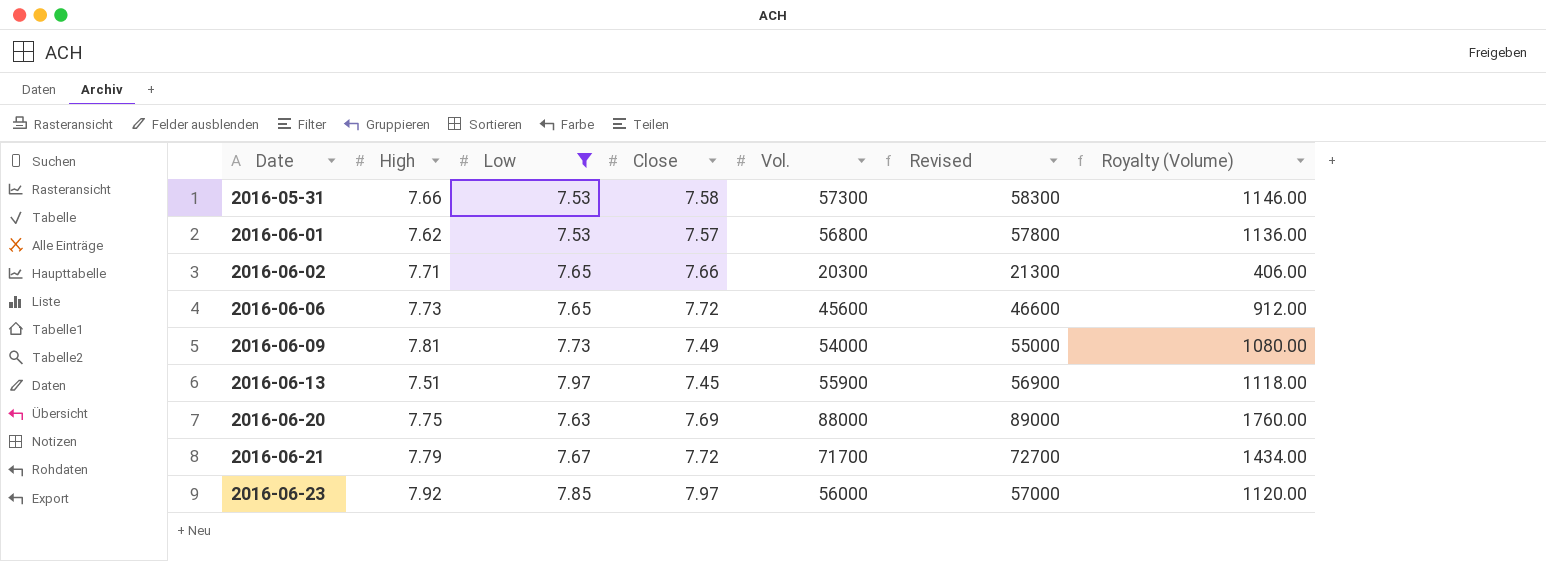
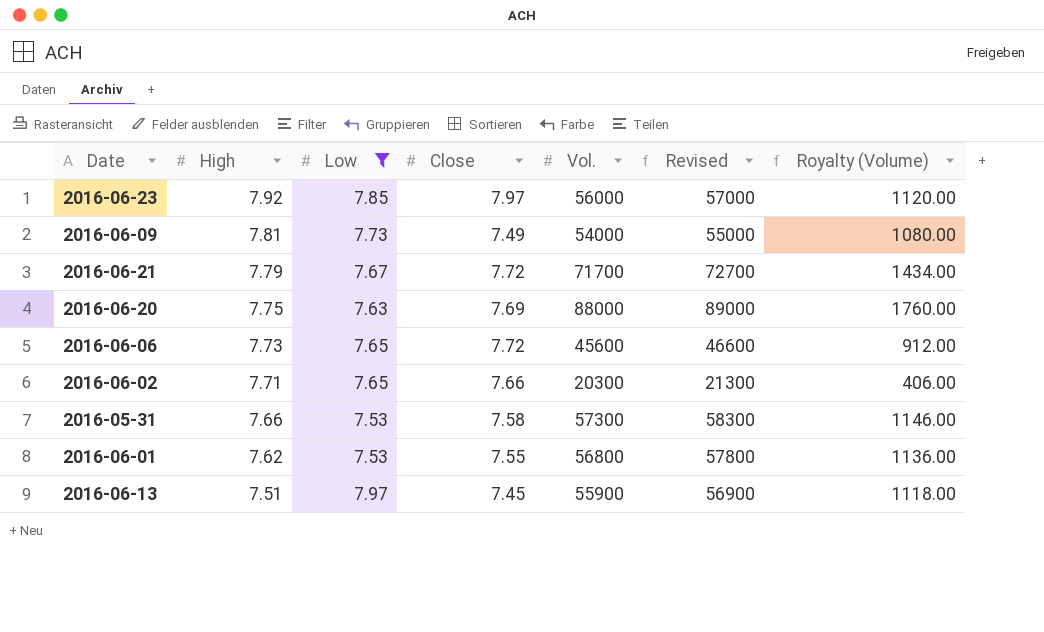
row order: Date ascending -> High descending
2016-06-01 | Close: 7.57 -> 7.55

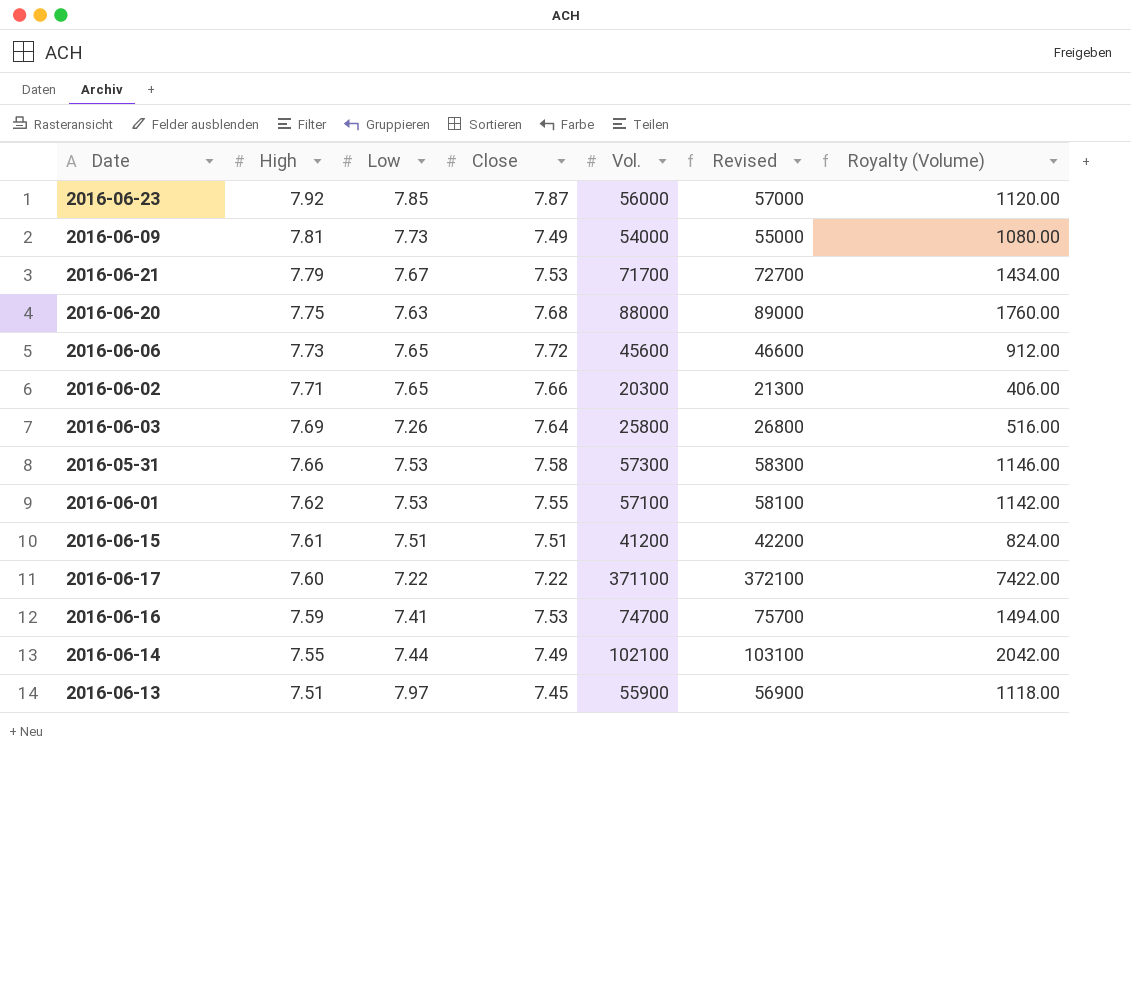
filter: Low >= 7.53 -> none
2016-06-23 | Close: 7.97 -> 7.87
2016-06-21 | Close: 7.72 -> 7.53
2016-06-20 | Close: 7.69 -> 7.68
2016-06-01 | Vol.: 56800 -> 57100
2016-06-01 | Revised: 57800 -> 58100
2016-06-01 | Royalty (Volume): 1136.00 -> 1142.00

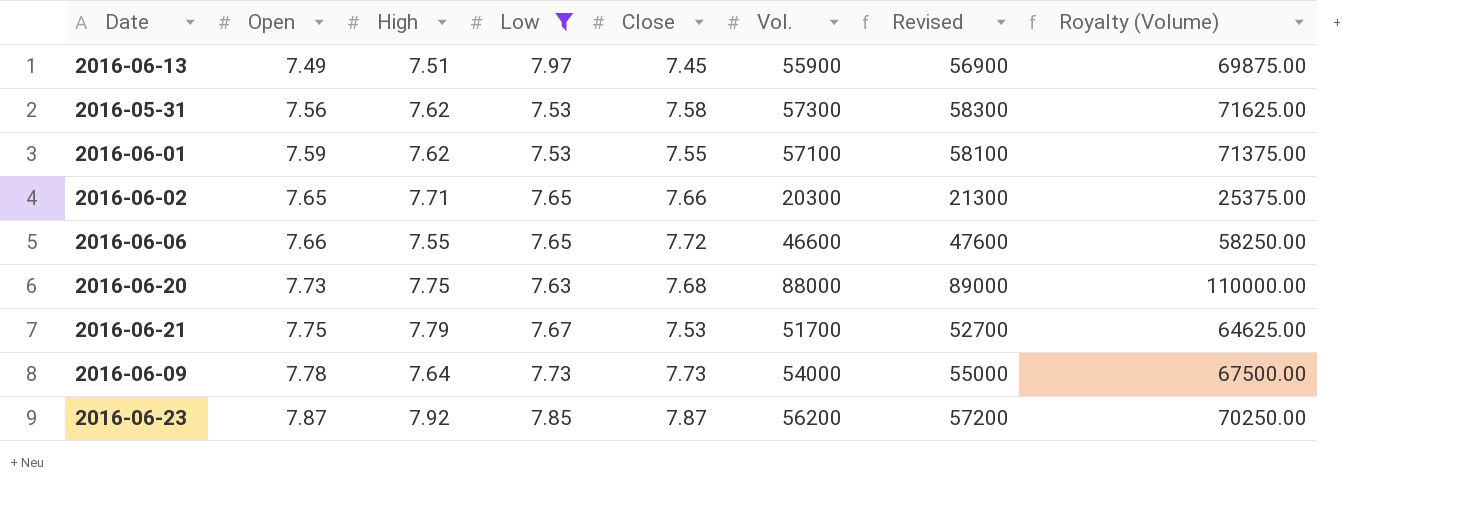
filter: none -> Low >= 7.53
row order: High descending -> Open ascending
column Open | position: none -> 2
column Royalty (Volume) | formula: [Vol.] * 0.02 -> [Vol.] * 1.25
2016-05-31 | High: 7.66 -> 7.62
2016-06-06 | High: 7.73 -> 7.55
2016-06-06 | Vol.: 45600 -> 46600
2016-06-06 | Revised: 46600 -> 47600
2016-06-21 | Vol.: 71700 -> 51700
2016-06-21 | Revised: 72700 -> 52700
2016-06-09 | High: 7.81 -> 7.64
2016-06-09 | Close: 7.49 -> 7.73
2016-06-23 | Vol.: 56000 -> 56200
2016-06-23 | Revised: 57000 -> 57200

